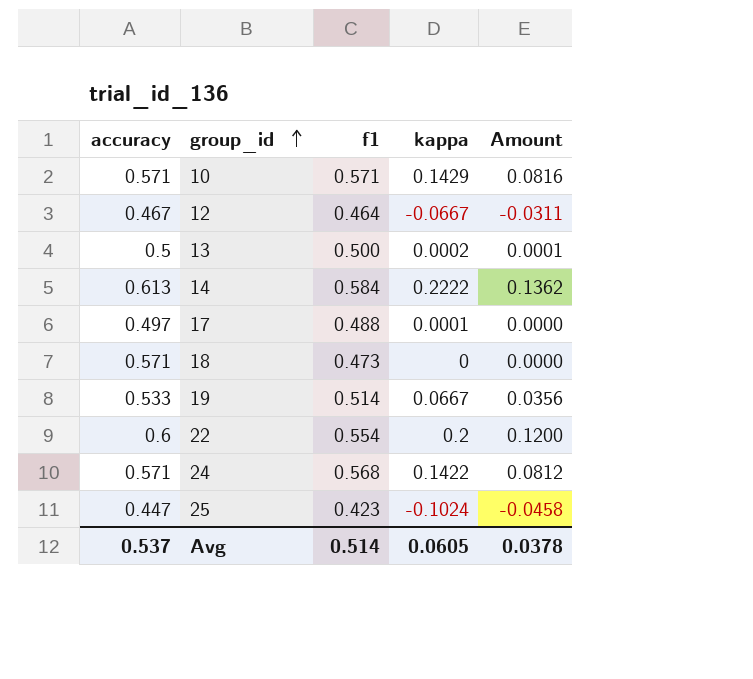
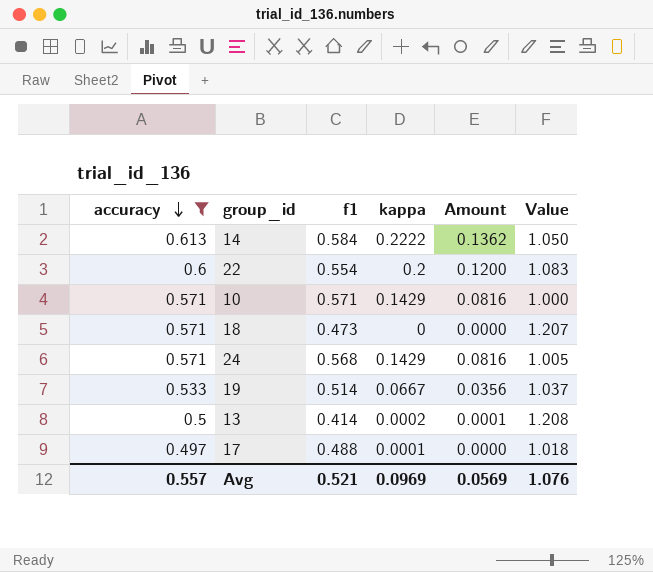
filter: none -> accuracy >= 0.497
row order: group_id ascending -> accuracy descending
column Value | formula: none -> [accuracy] / [f1]
24 | kappa: 0.1422 -> 0.1429
24 | Amount: 0.0812 -> 0.0816
13 | f1: 0.500 -> 0.414
Avg | accuracy: 0.537 -> 0.557
Avg | f1: 0.514 -> 0.521
Avg | kappa: 0.0605 -> 0.0969
Avg | Amount: 0.0378 -> 0.0569

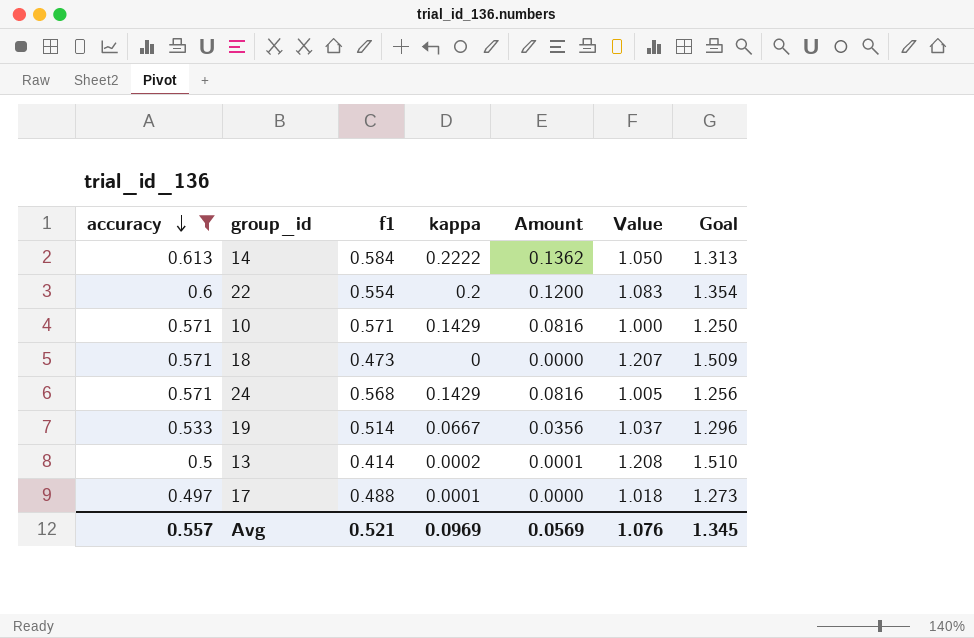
column Goal | formula: none -> [Value] * 1.25

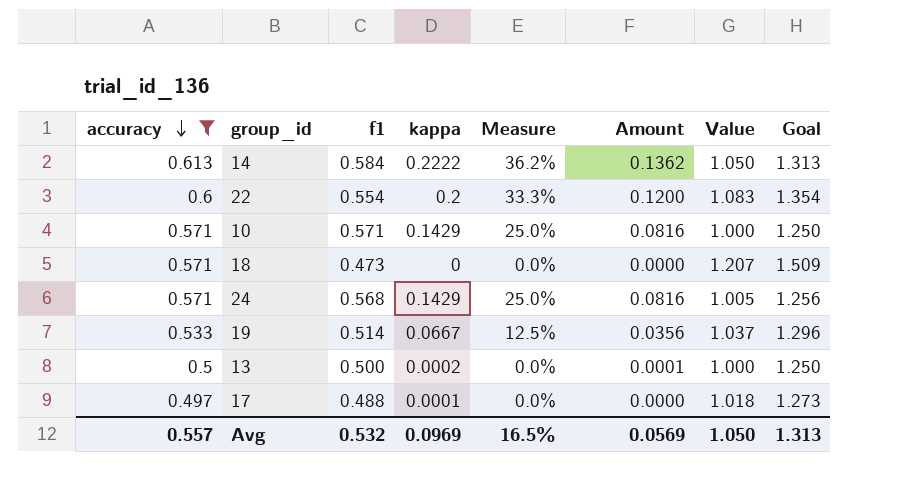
column Measure | formula: none -> [kappa] / [accuracy]
13 | f1: 0.414 -> 0.500
13 | Value: 1.208 -> 1.000
13 | Goal: 1.510 -> 1.250
Avg | f1: 0.521 -> 0.532
Avg | Value: 1.076 -> 1.050
Avg | Goal: 1.345 -> 1.313

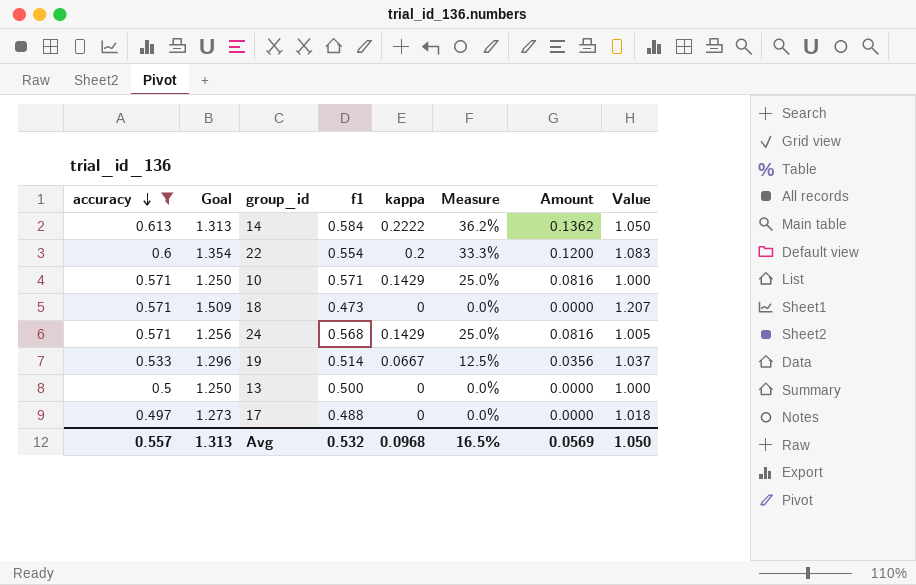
column Goal | position: 8 -> 2
13 | kappa: 0.0002 -> 0
13 | Amount: 0.0001 -> 0.0000
17 | kappa: 0.0001 -> 0
Avg | kappa: 0.0969 -> 0.0968

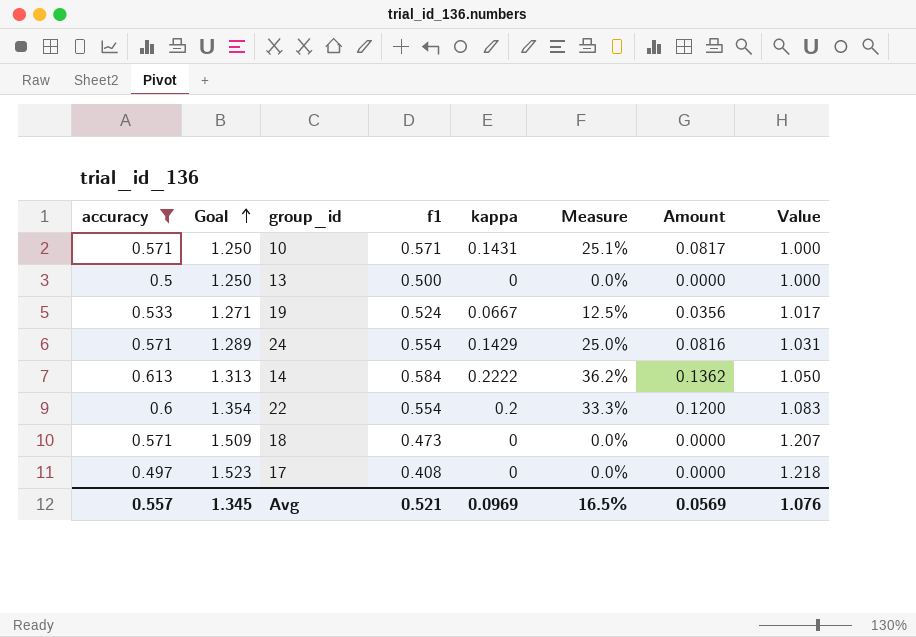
row order: accuracy descending -> Goal ascending
10 | kappa: 0.1429 -> 0.1431
10 | Measure: 25.0% -> 25.1%
10 | Amount: 0.0816 -> 0.0817
19 | Goal: 1.296 -> 1.271
19 | f1: 0.514 -> 0.524
19 | Value: 1.037 -> 1.017
24 | Goal: 1.256 -> 1.289
24 | f1: 0.568 -> 0.554
24 | Value: 1.005 -> 1.031
17 | Goal: 1.273 -> 1.523
17 | f1: 0.488 -> 0.408
17 | Value: 1.018 -> 1.218
Avg | Goal: 1.313 -> 1.345
Avg | f1: 0.532 -> 0.521
Avg | kappa: 0.0968 -> 0.0969
Avg | Value: 1.050 -> 1.076

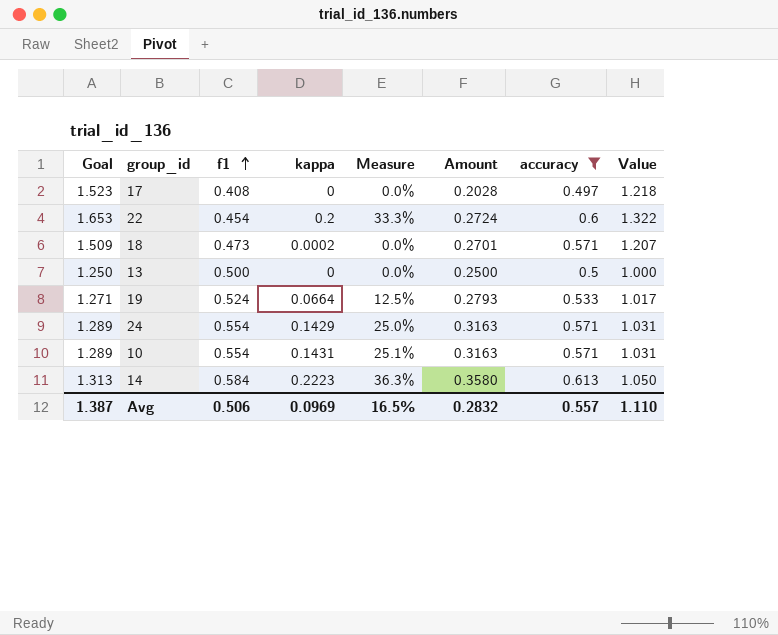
row order: Goal ascending -> f1 ascending
column Amount | formula: [accuracy] * [kappa] -> [f1] * [accuracy]
column accuracy | position: 1 -> 7
22 | Goal: 1.354 -> 1.653
22 | f1: 0.554 -> 0.454
22 | Value: 1.083 -> 1.322
18 | kappa: 0 -> 0.0002
19 | kappa: 0.0667 -> 0.0664
10 | Goal: 1.250 -> 1.289
10 | f1: 0.571 -> 0.554
10 | Value: 1.000 -> 1.031
14 | kappa: 0.2222 -> 0.2223
14 | Measure: 36.2% -> 36.3%
Avg | Goal: 1.345 -> 1.387
Avg | f1: 0.521 -> 0.506
Avg | Amount: 0.0569 -> 0.2832
Avg | Value: 1.076 -> 1.110

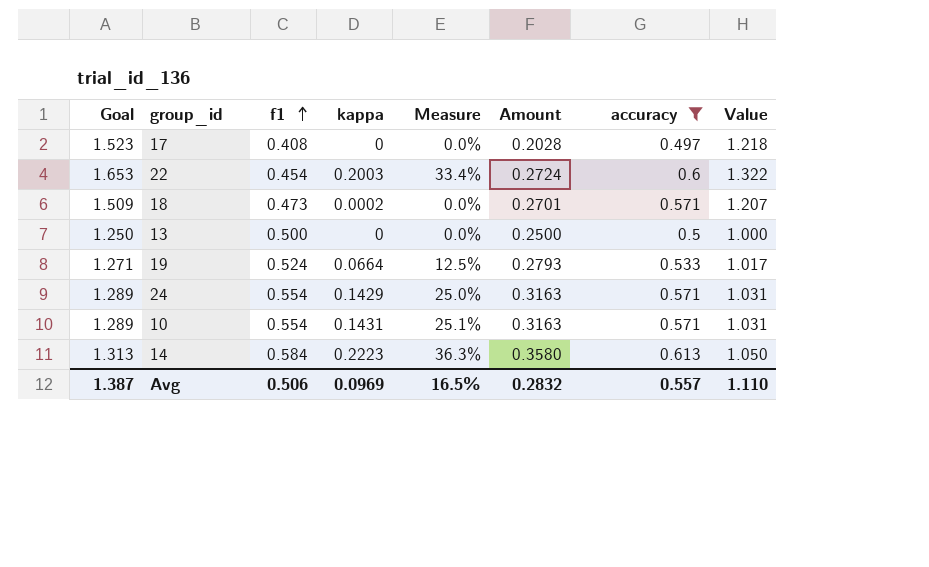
22 | kappa: 0.2 -> 0.2003
22 | Measure: 33.3% -> 33.4%

